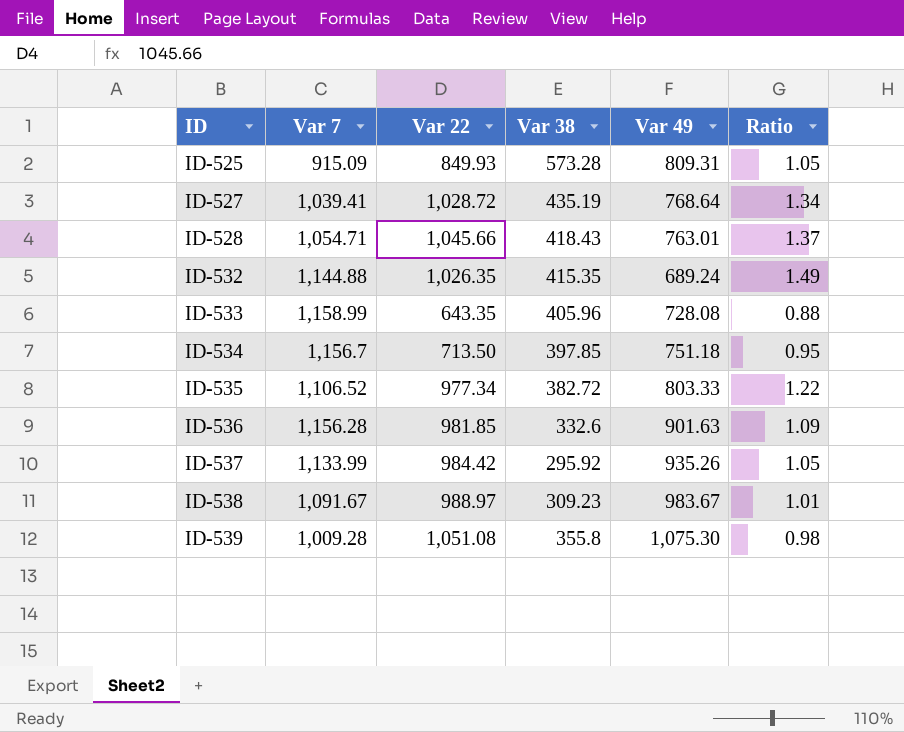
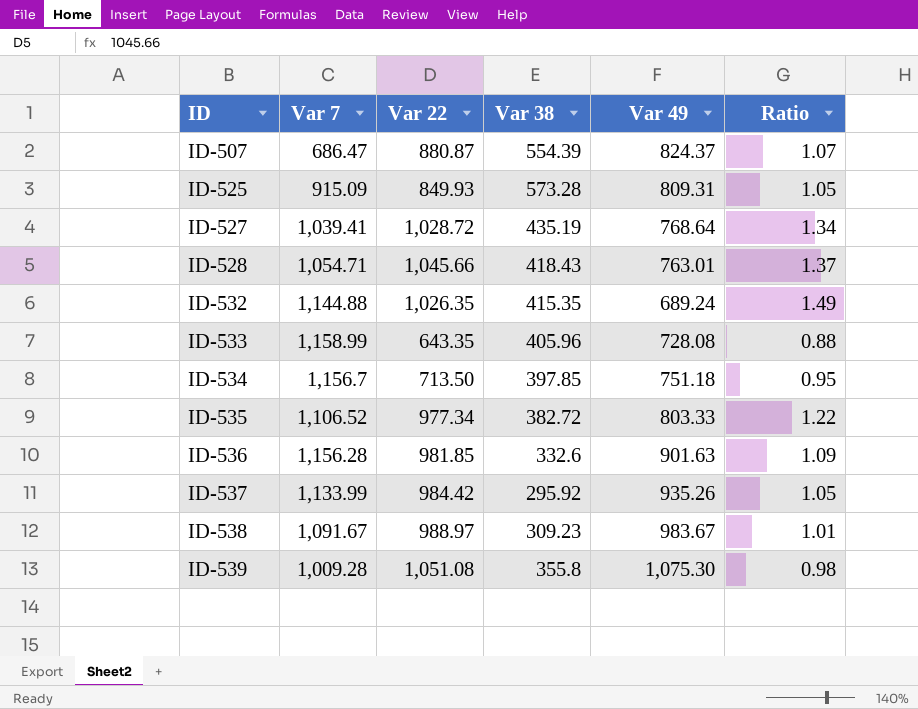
row ID-507: none -> 686.47 | 880.87 | 554.39 | 824.37 | 1.07

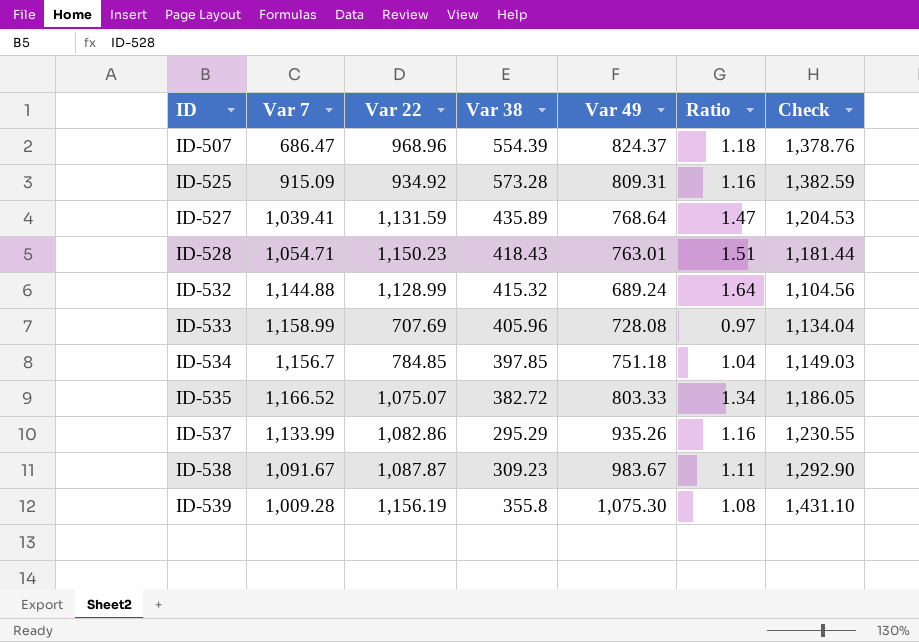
column Check | formula: none -> [Var 38] + [Var 49]
row ID-536: 1,156.28 | 981.85 | 332.6 | 901.63 | 1.09 -> none
ID-507 | Var 22: 880.87 -> 968.96
ID-507 | Ratio: 1.07 -> 1.18
ID-525 | Var 22: 849.93 -> 934.92
ID-525 | Ratio: 1.05 -> 1.16
ID-527 | Var 22: 1,028.72 -> 1,131.59
ID-527 | Var 38: 435.19 -> 435.89
ID-527 | Ratio: 1.34 -> 1.47
ID-528 | Var 22: 1,045.66 -> 1,150.23
ID-528 | Ratio: 1.37 -> 1.51
ID-532 | Var 22: 1,026.35 -> 1,128.99
ID-532 | Var 38: 415.35 -> 415.32
ID-532 | Ratio: 1.49 -> 1.64
ID-533 | Var 22: 643.35 -> 707.69
ID-533 | Ratio: 0.88 -> 0.97
ID-534 | Var 22: 713.50 -> 784.85
ID-534 | Ratio: 0.95 -> 1.04
ID-535 | Var 7: 1,106.52 -> 1,166.52
ID-535 | Var 22: 977.34 -> 1,075.07
ID-535 | Ratio: 1.22 -> 1.34
ID-537 | Var 22: 984.42 -> 1,082.86
ID-537 | Var 38: 295.92 -> 295.29
ID-537 | Ratio: 1.05 -> 1.16
ID-538 | Var 22: 988.97 -> 1,087.87
ID-538 | Ratio: 1.01 -> 1.11
ID-539 | Var 22: 1,051.08 -> 1,156.19
ID-539 | Ratio: 0.98 -> 1.08

